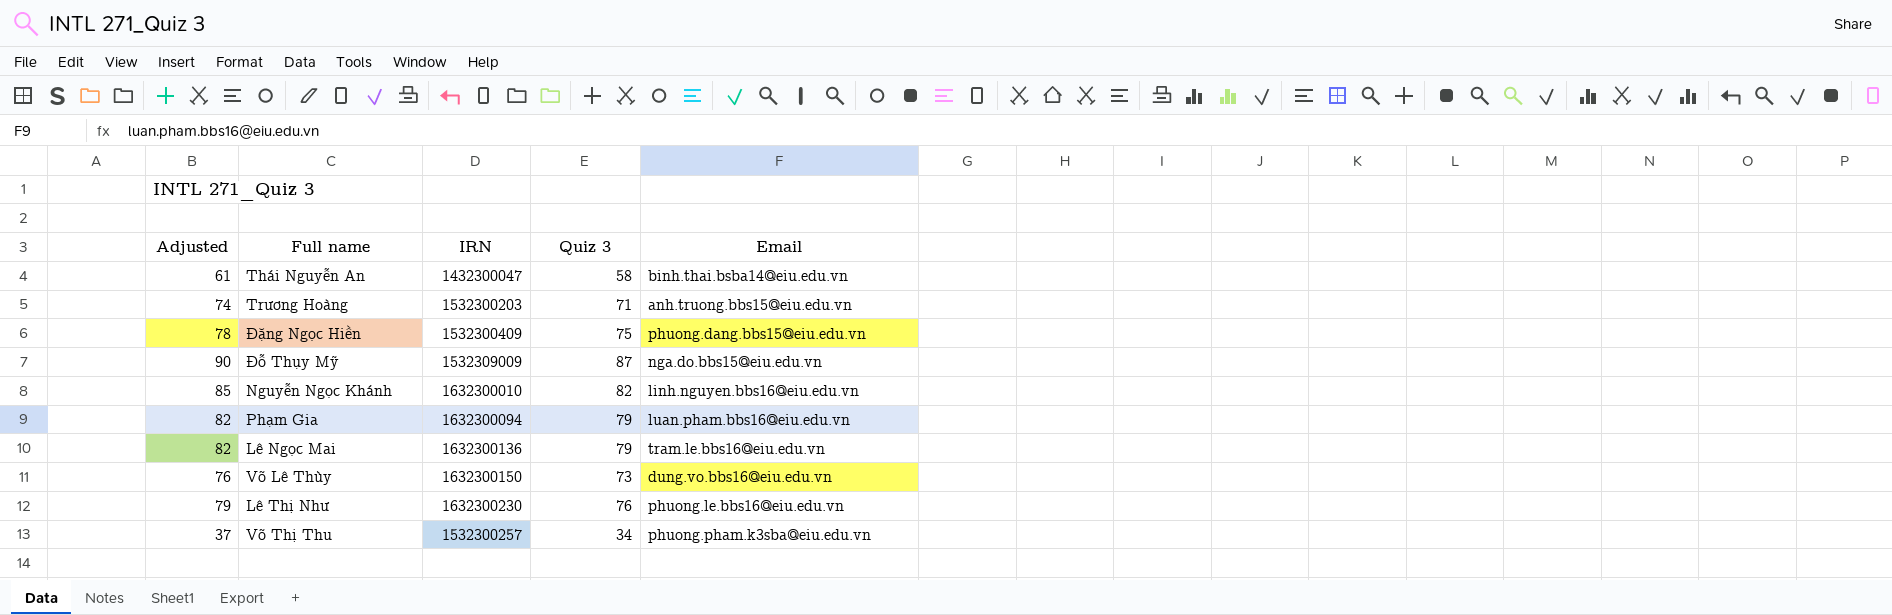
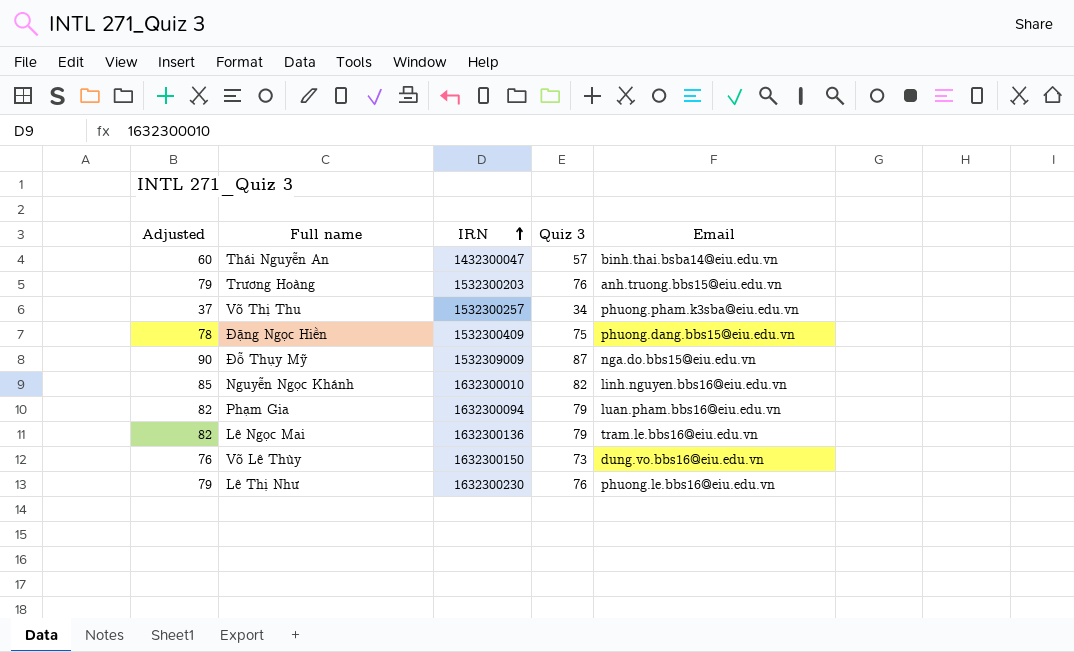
row order: none -> IRN ascending
Thái Nguyễn An | Adjusted: 61 -> 60
Thái Nguyễn An | Quiz 3: 58 -> 57
Trương Hoàng | Adjusted: 74 -> 79
Trương Hoàng | Quiz 3: 71 -> 76

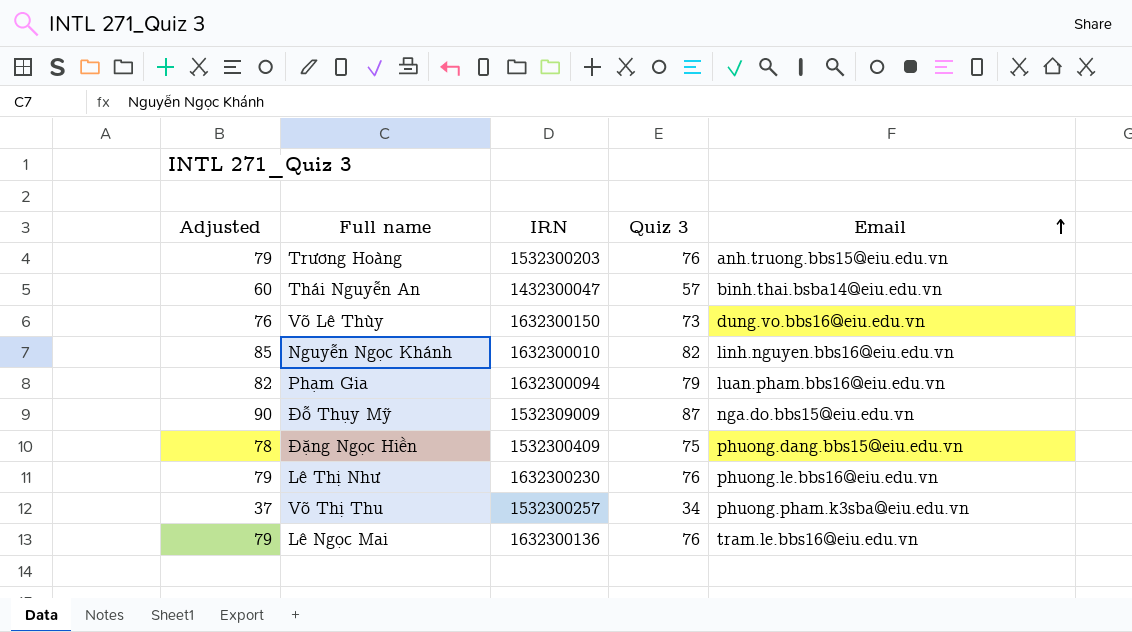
row order: IRN ascending -> Email ascending
Lê Ngọc Mai | Adjusted: 82 -> 79
Lê Ngọc Mai | Quiz 3: 79 -> 76

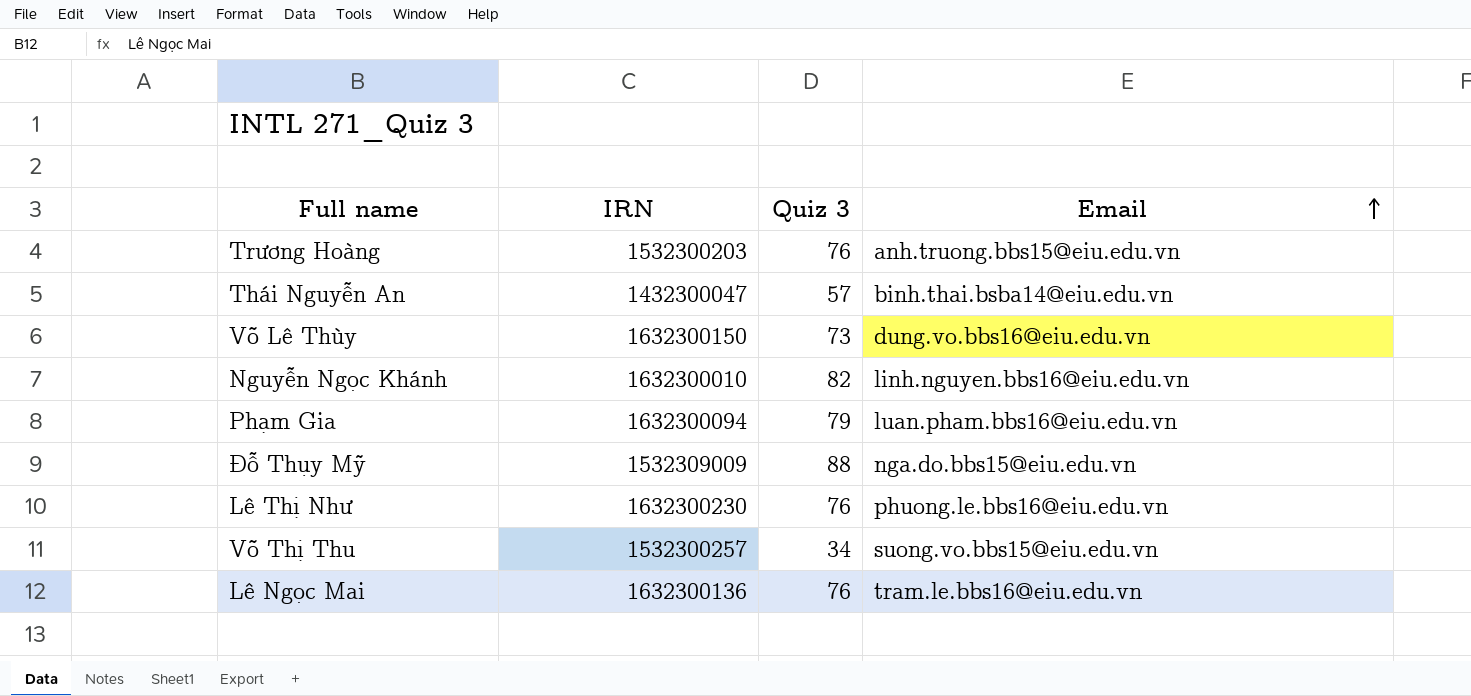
column Adjusted | formula: [Quiz 3] + 3 -> none
row Đặng Ngọc Hiền: 78 | 1532300409 | 75 | phuong.dang.bbs15@eiu.edu.vn -> none
Đỗ Thụy Mỹ | Quiz 3: 87 -> 88
Võ Thị Thu | Email: phuong.pham.k3sba@eiu.edu.vn -> suong.vo.bbs15@eiu.edu.vn

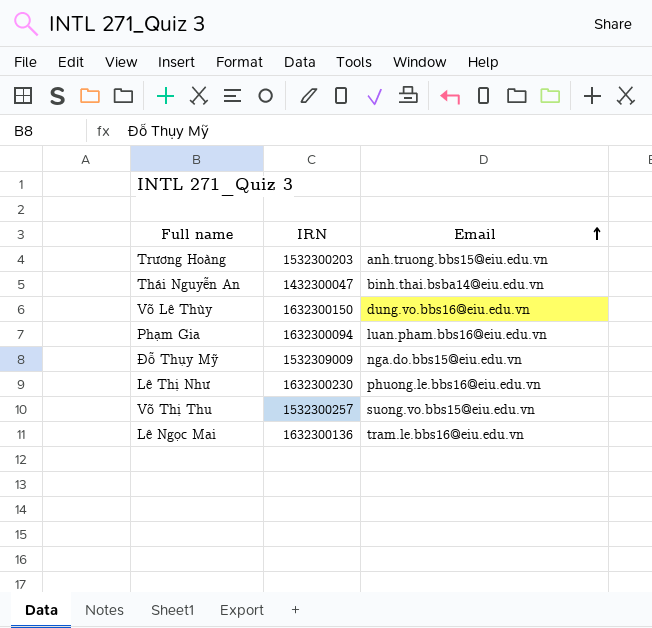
column Quiz 3 | position: 3 -> none
row Nguyễn Ngọc Khánh: 1632300010 | 82 | linh.nguyen.bbs16@eiu.edu.vn -> none

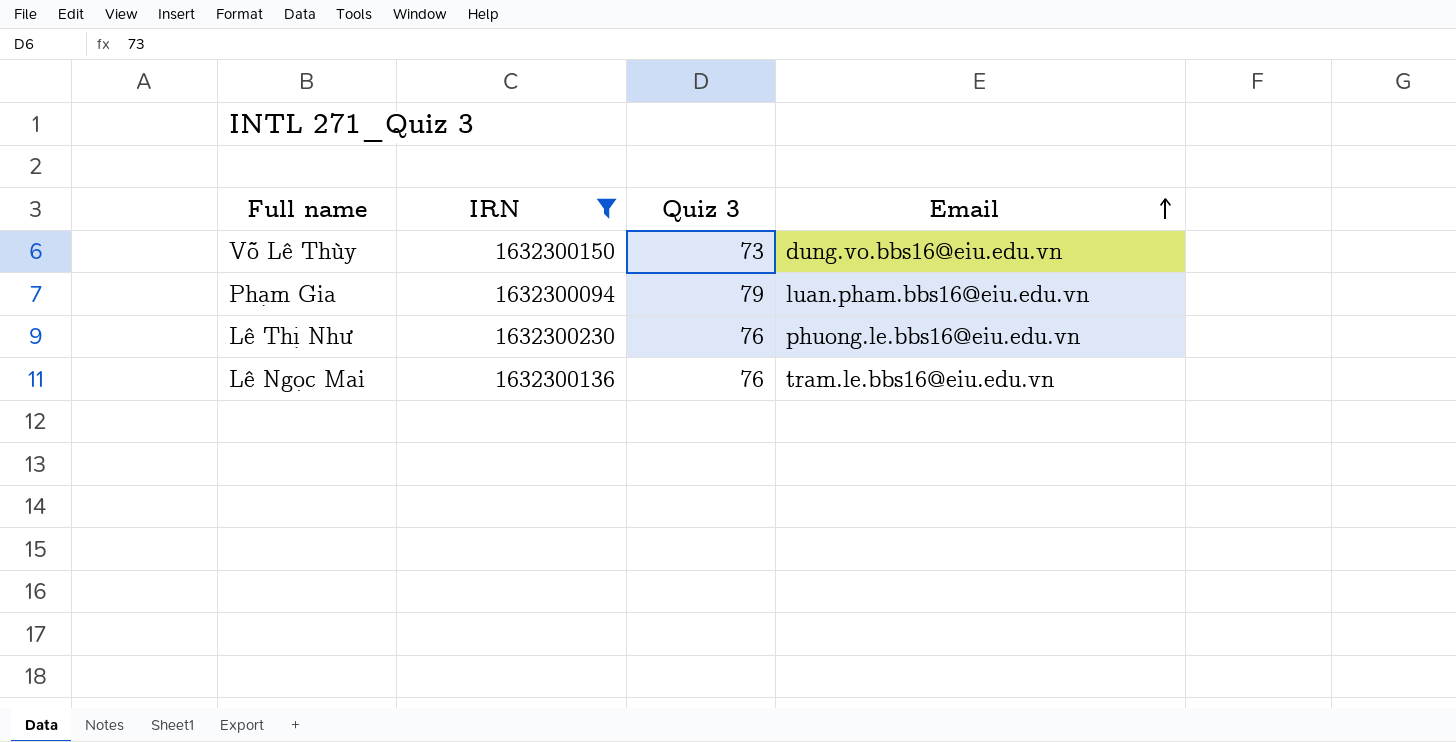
filter: none -> IRN >= 1632300094
column Quiz 3 | position: none -> 3

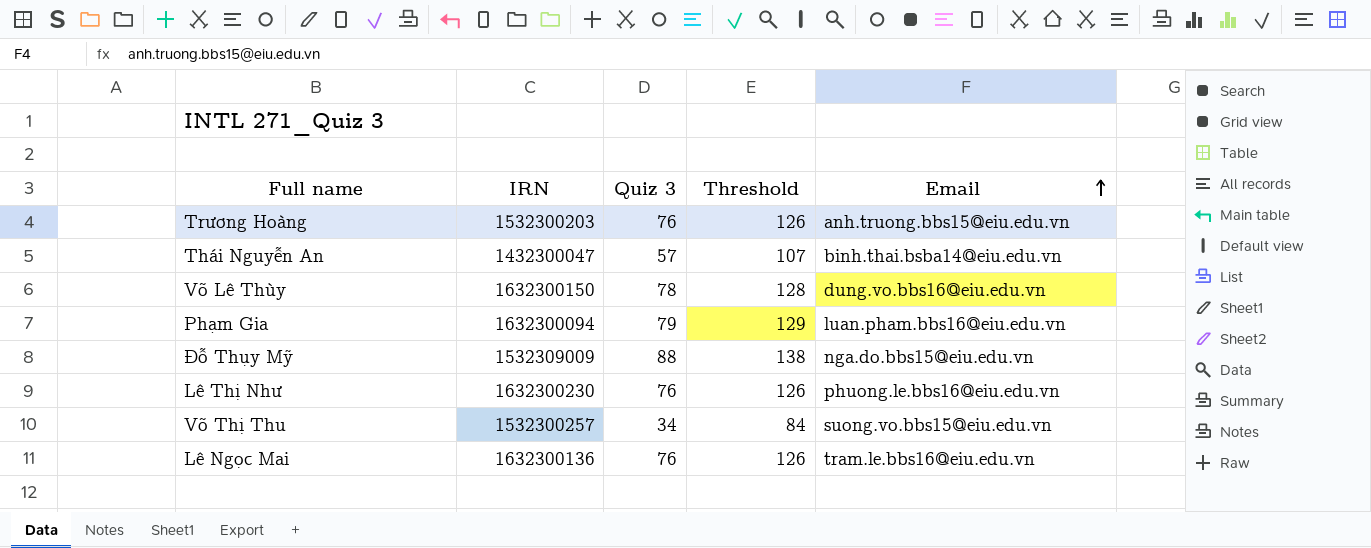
filter: IRN >= 1632300094 -> none
column Threshold | formula: none -> [Quiz 3] + 50
Võ Lê Thùy | Quiz 3: 73 -> 78

